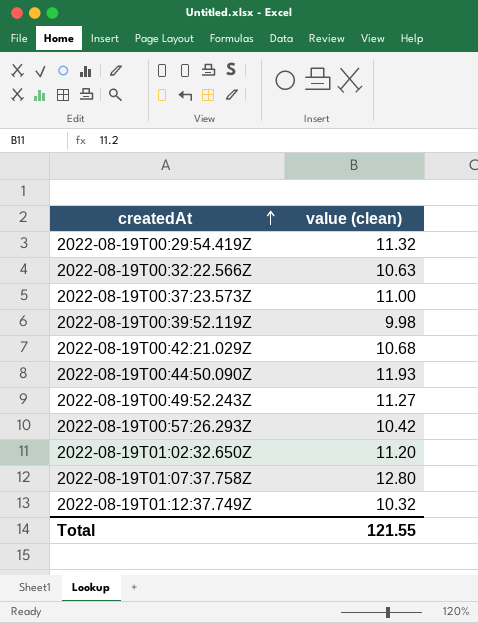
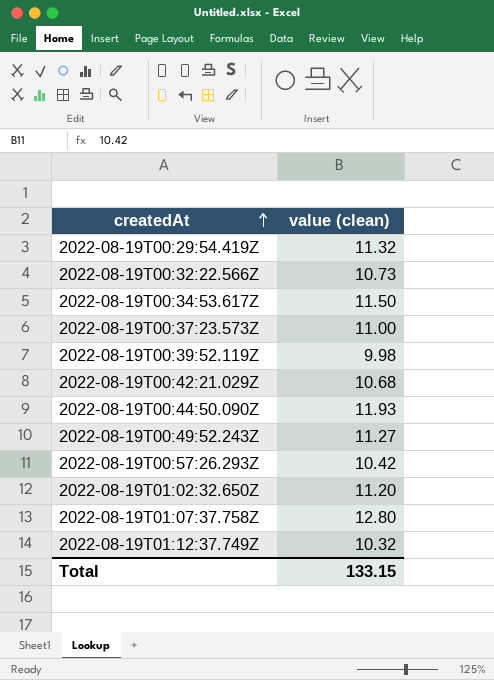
2022-08-19T00:32:22.566Z | value (clean): 10.63 -> 10.73
row 2022-08-19T00:34:53.617Z: none -> 11.50
Total | value (clean): 121.55 -> 133.15

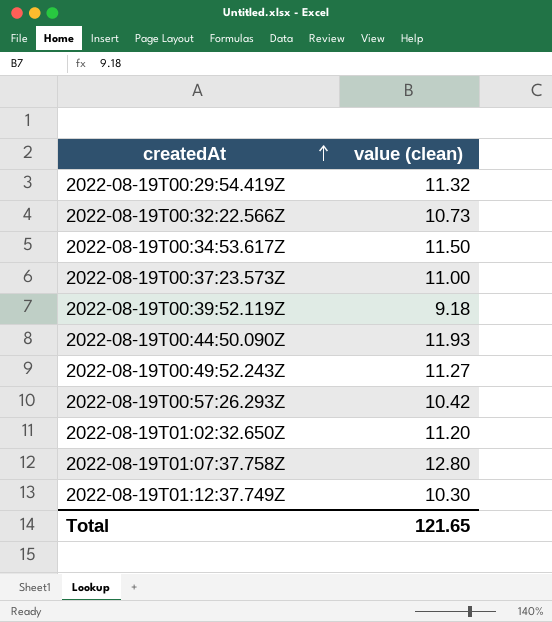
row 2022-08-19T00:42:21.029Z: 10.68 -> none
2022-08-19T00:39:52.119Z | value (clean): 9.98 -> 9.18
2022-08-19T01:12:37.749Z | value (clean): 10.32 -> 10.30
Total | value (clean): 133.15 -> 121.65

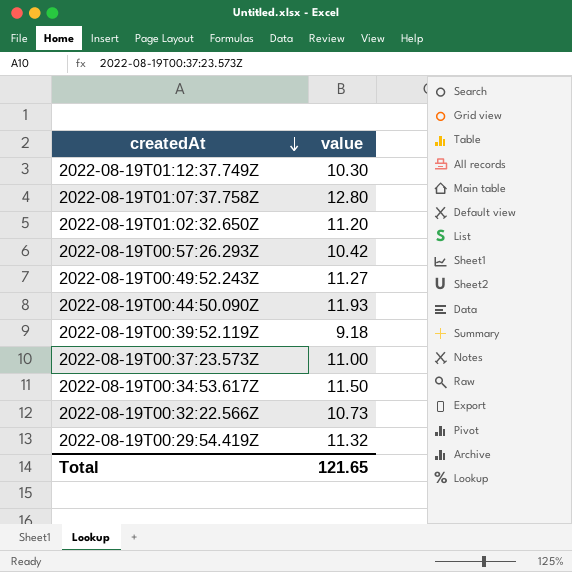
row order: createdAt ascending -> createdAt descending
column name: value (clean) -> value

